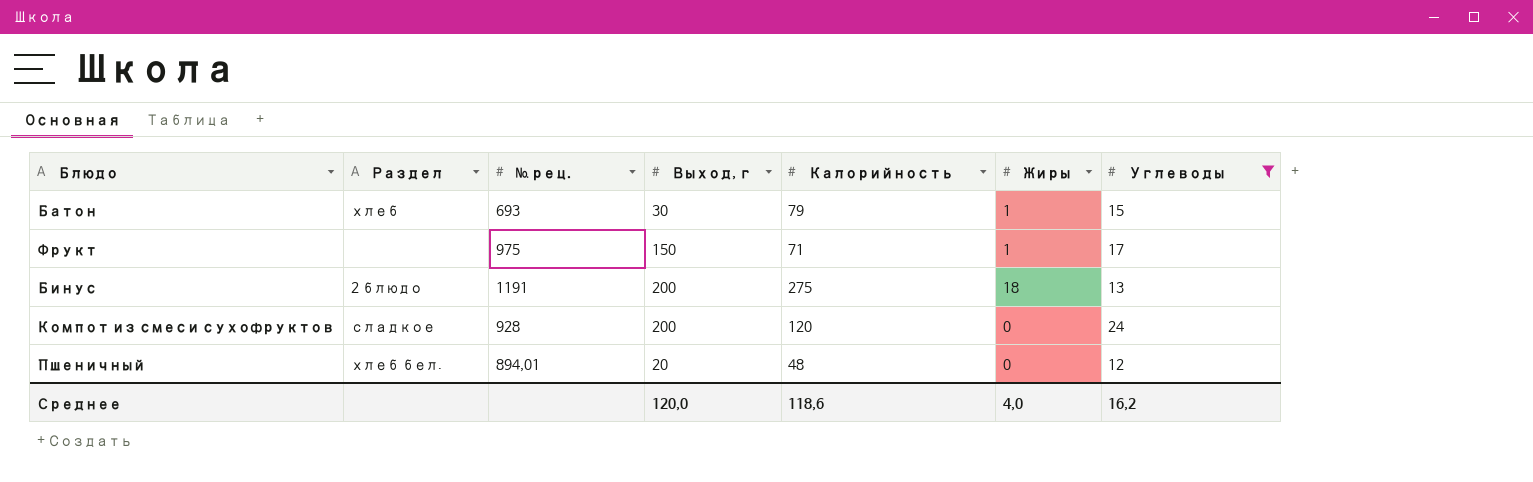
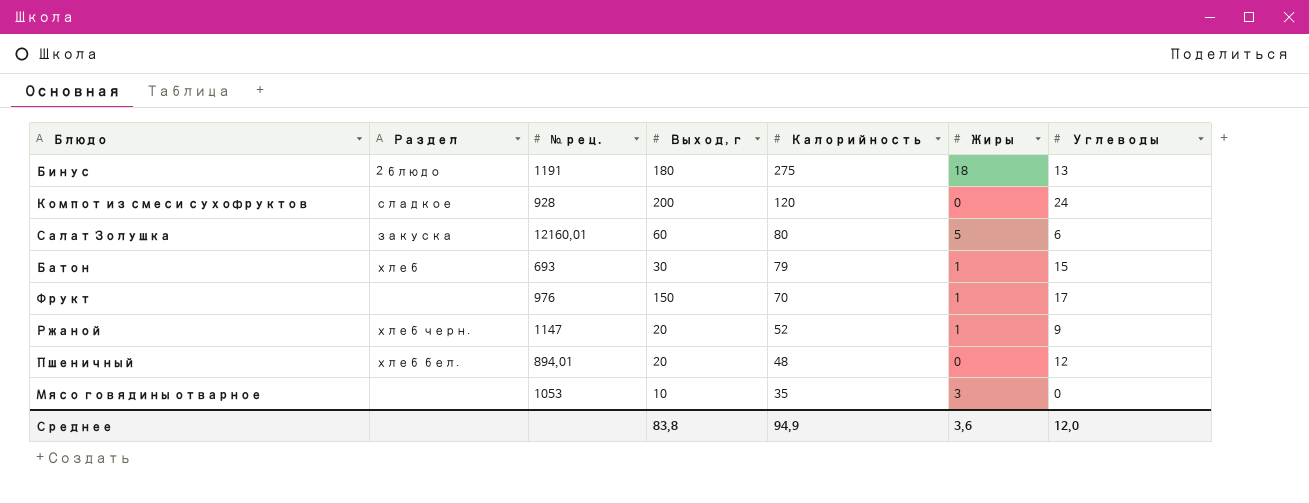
filter: Углеводы >= 12 -> none
row order: none -> Калорийность descending
Бинус | Выход, г: 200 -> 180
Фрукт | № рец.: 975 -> 976
Фрукт | Калорийность: 71 -> 70
Среднее | Выход, г: 120,0 -> 83,8
Среднее | Калорийность: 118,6 -> 94,9
Среднее | Жиры: 4,0 -> 3,6
Среднее | Углеводы: 16,2 -> 12,0

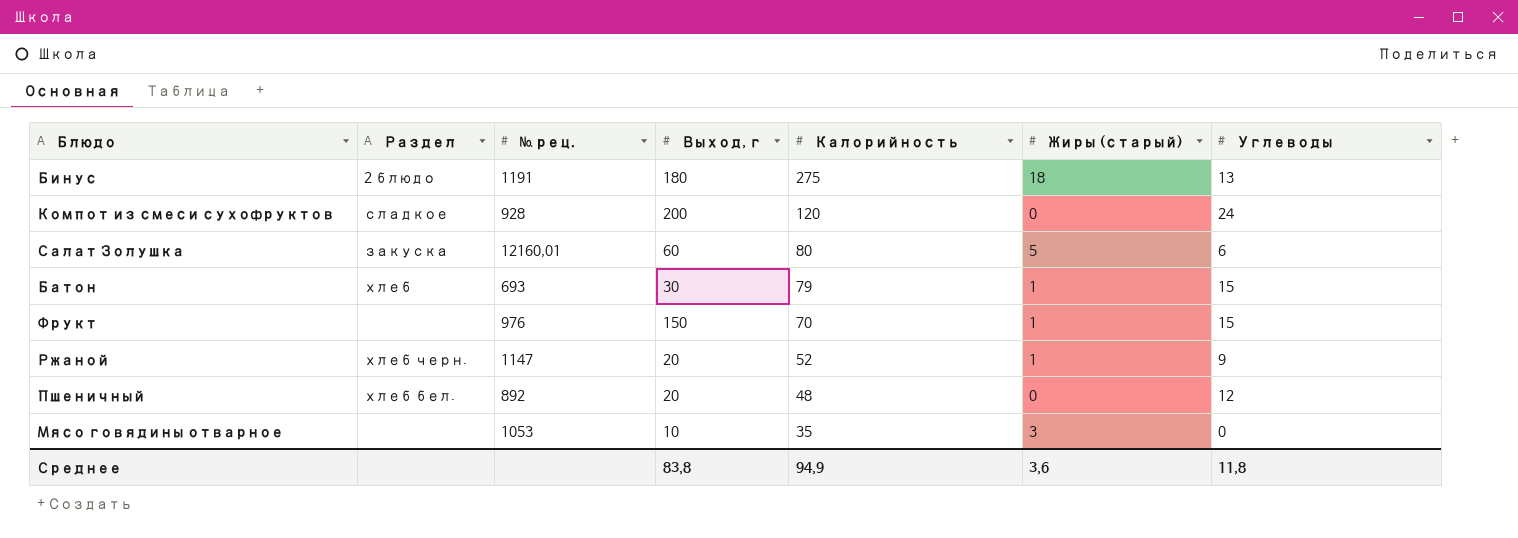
column name: Жиры -> Жиры (старый)
Фрукт | Углеводы: 17 -> 15
Пшеничный | № рец.: 894,01 -> 892
Среднее | Углеводы: 12,0 -> 11,8

